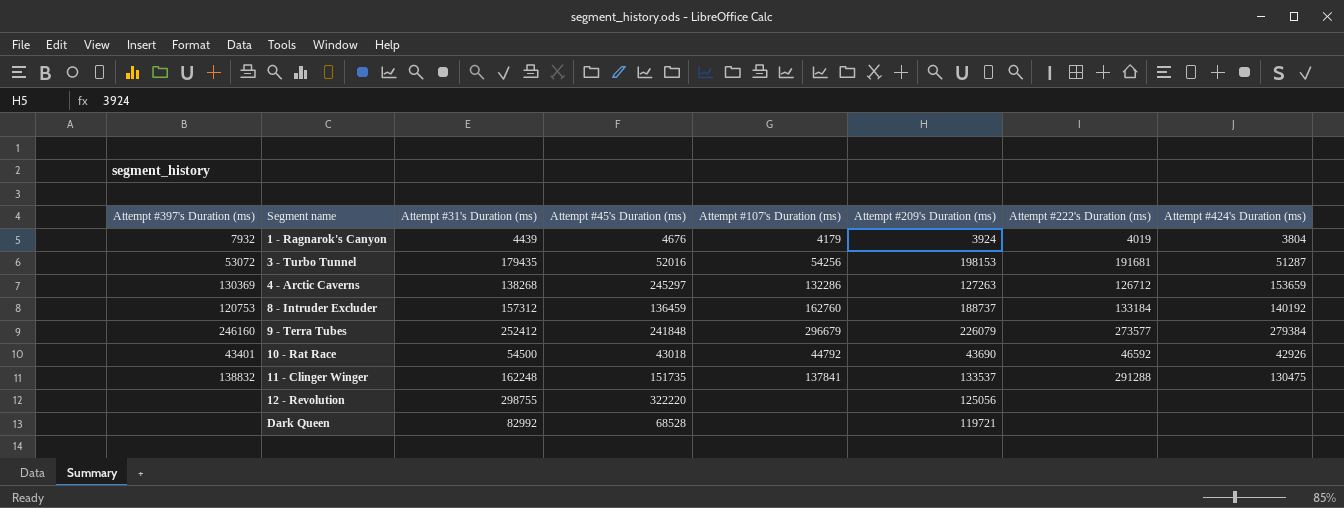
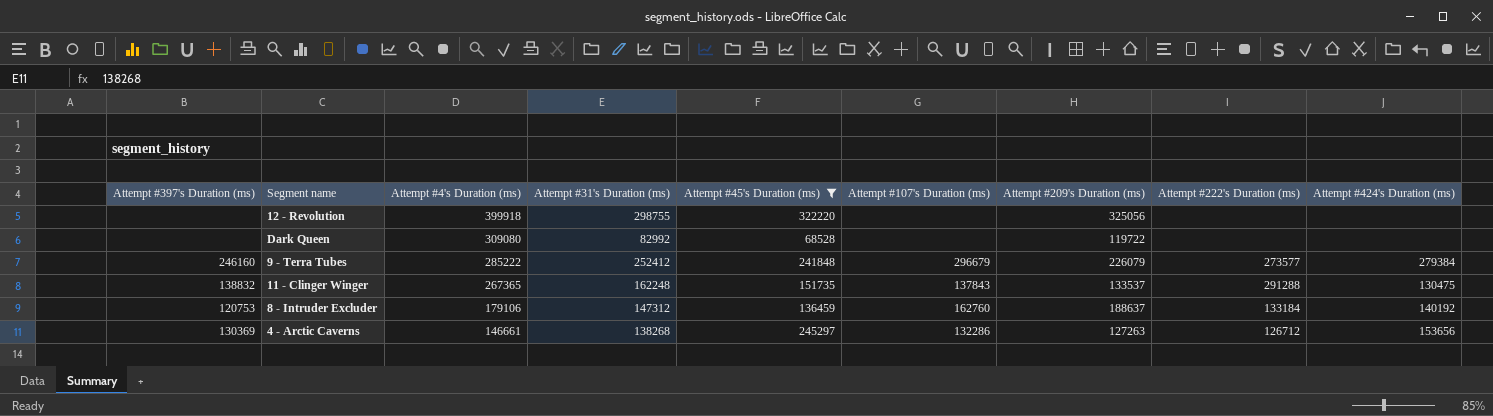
filter: none -> Attempt #45's Duration (ms) >= 68528
row order: Segment name ascending -> Attempt #4's Duration (ms) descending
column Attempt #4's Duration (ms) | position: none -> 3
12 - Revolution | Attempt #209's Duration (ms): 125056 -> 325056
Dark Queen | Attempt #209's Duration (ms): 119721 -> 119722
11 - Clinger Winger | Attempt #107's Duration (ms): 137841 -> 137843
8 - Intruder Excluder | Attempt #31's Duration (ms): 157312 -> 147312
8 - Intruder Excluder | Attempt #209's Duration (ms): 188737 -> 188637
4 - Arctic Caverns | Attempt #424's Duration (ms): 153659 -> 153656

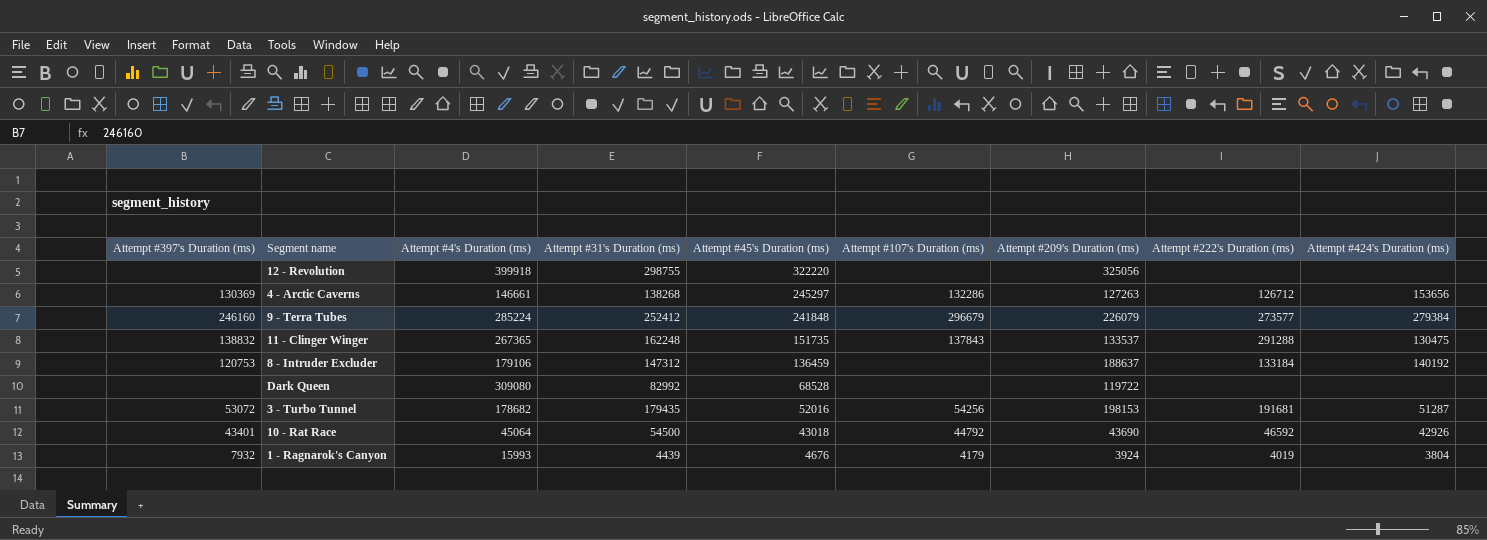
filter: Attempt #45's Duration (ms) >= 68528 -> none
row order: Attempt #4's Duration (ms) descending -> Attempt #45's Duration (ms) descending
9 - Terra Tubes | Attempt #4's Duration (ms): 285222 -> 285224
8 - Intruder Excluder | Attempt #107's Duration (ms): 162760 -> none

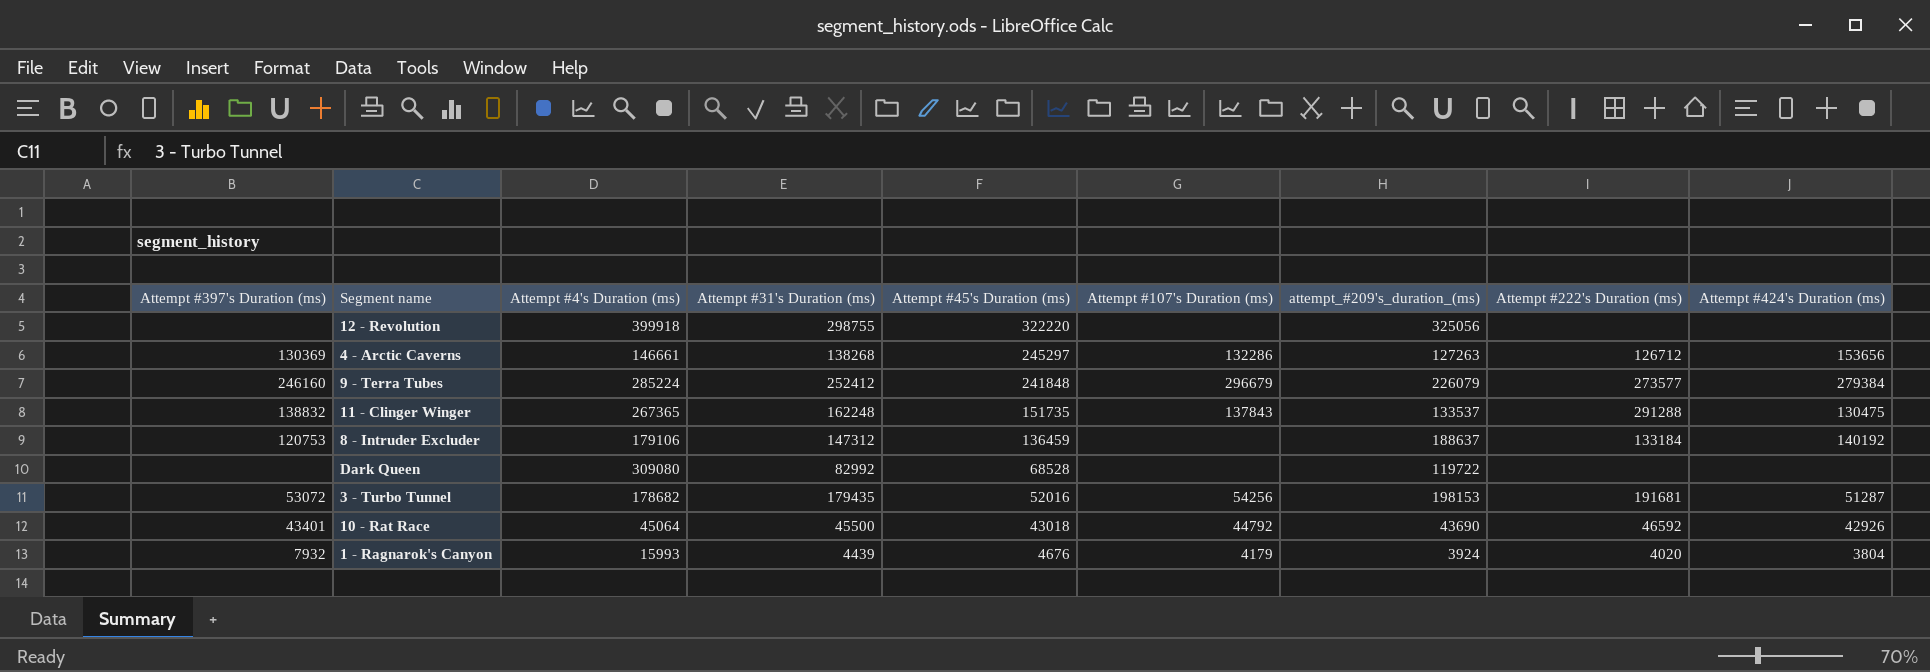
column name: Attempt #209's Duration (ms) -> attempt_#209's_duration_(ms)
10 - Rat Race | Attempt #31's Duration (ms): 54500 -> 45500
1 - Ragnarok's Canyon | Attempt #222's Duration (ms): 4019 -> 4020

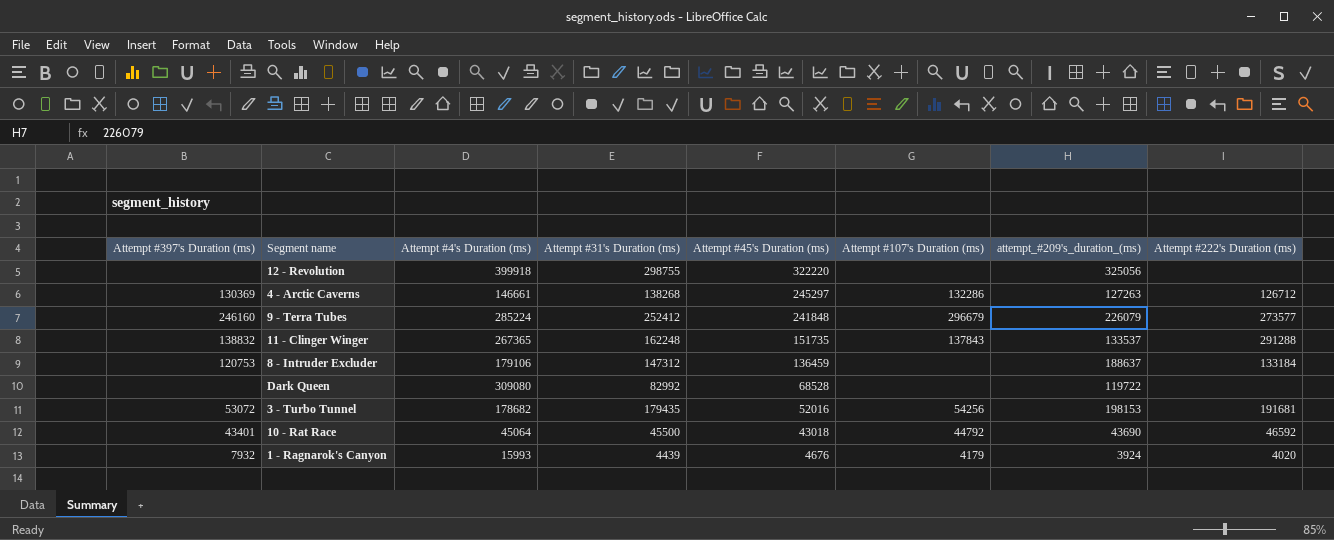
column Attempt #424's Duration (ms) | position: 9 -> none

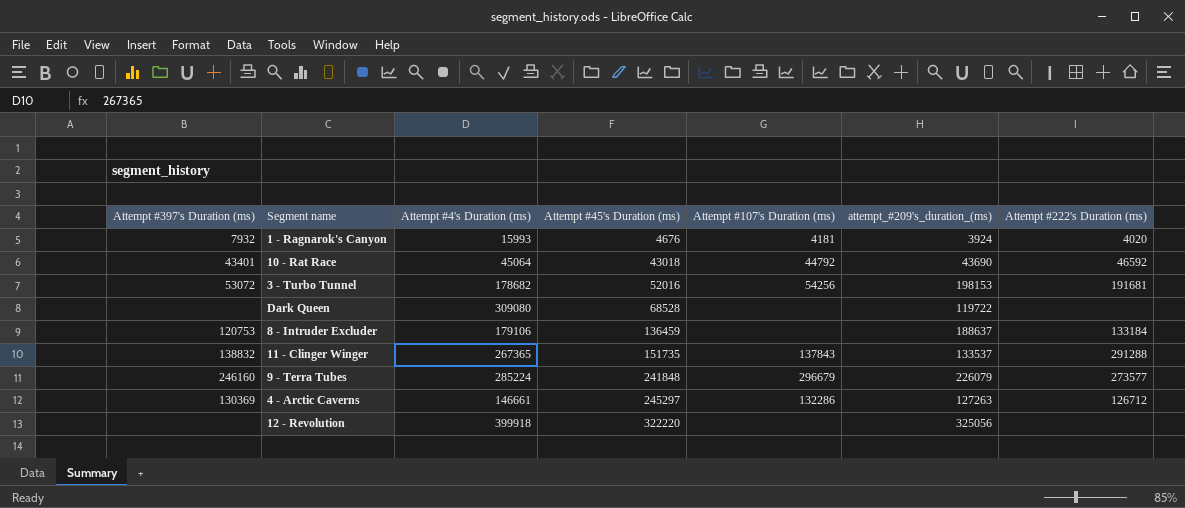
row order: Attempt #45's Duration (ms) descending -> Attempt #45's Duration (ms) ascending
column Attempt #31's Duration (ms) | position: 4 -> none
1 - Ragnarok's Canyon | Attempt #107's Duration (ms): 4179 -> 4181

